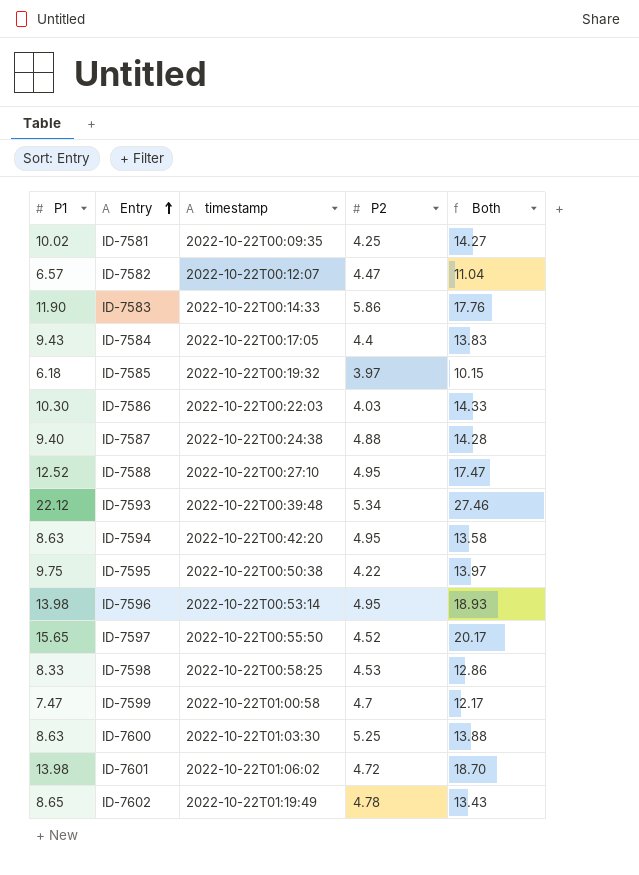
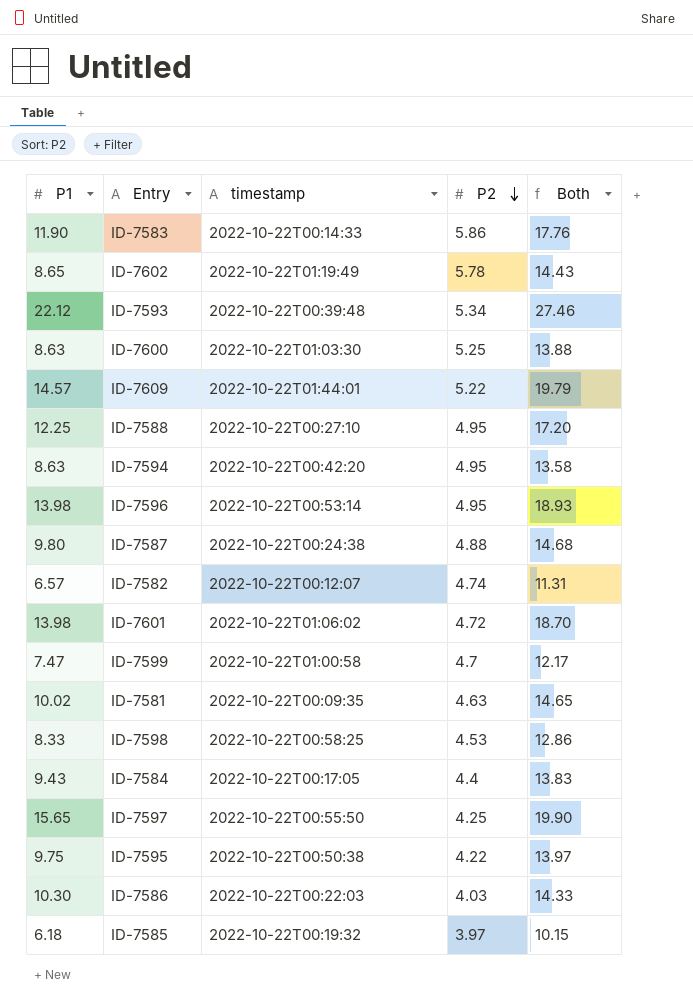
row order: Entry ascending -> P2 descending
ID-7602 | P2: 4.78 -> 5.78
ID-7602 | Both: 13.43 -> 14.43
row ID-7609: none -> 14.57 | 2022-10-22T01:44:01 | 5.22 | 19.79
ID-7588 | P1: 12.52 -> 12.25
ID-7588 | Both: 17.47 -> 17.20
ID-7587 | P1: 9.40 -> 9.80
ID-7587 | Both: 14.28 -> 14.68
ID-7582 | P2: 4.47 -> 4.74
ID-7582 | Both: 11.04 -> 11.31
ID-7581 | P2: 4.25 -> 4.63
ID-7581 | Both: 14.27 -> 14.65
ID-7597 | P2: 4.52 -> 4.25
ID-7597 | Both: 20.17 -> 19.90

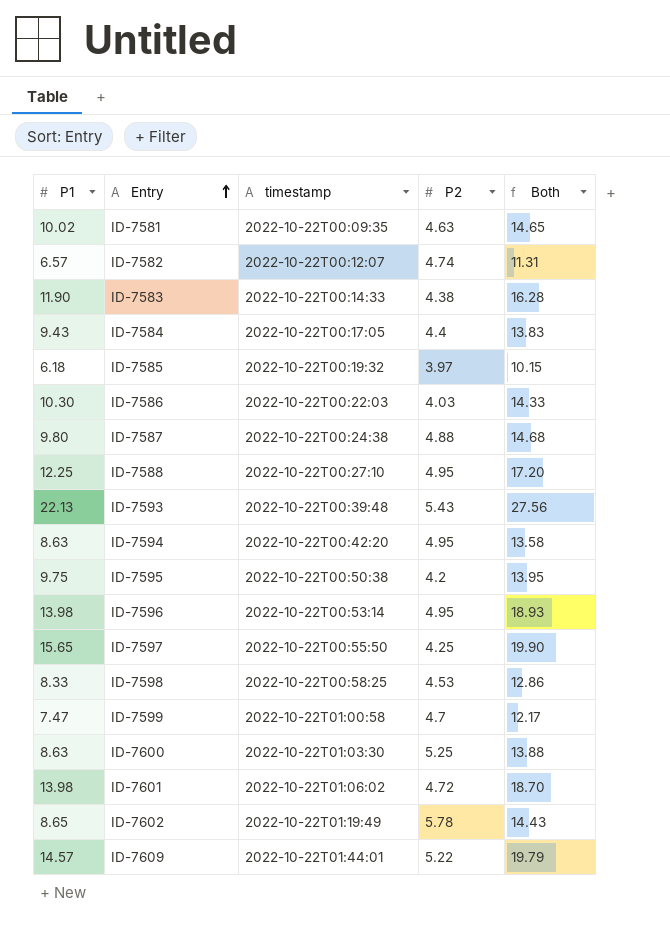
row order: P2 descending -> Entry ascending
ID-7583 | P2: 5.86 -> 4.38
ID-7583 | Both: 17.76 -> 16.28
ID-7593 | P1: 22.12 -> 22.13
ID-7593 | P2: 5.34 -> 5.43
ID-7593 | Both: 27.46 -> 27.56
ID-7595 | P2: 4.22 -> 4.2
ID-7595 | Both: 13.97 -> 13.95

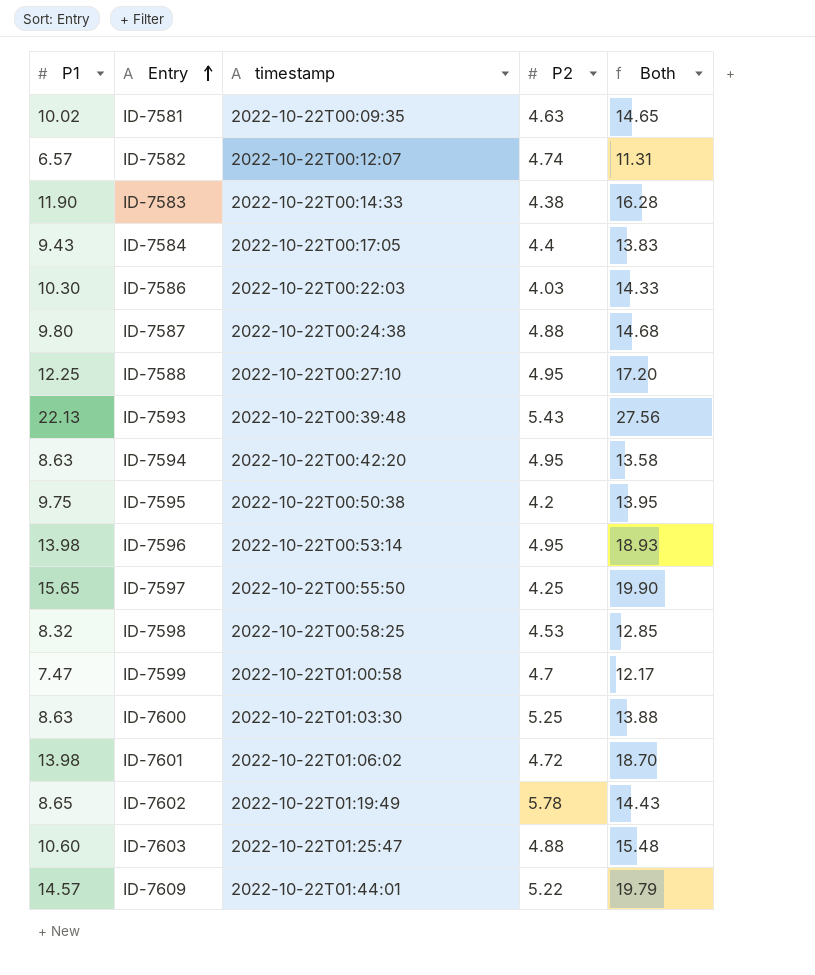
row ID-7585: 6.18 | 2022-10-22T00:19:32 | 3.97 | 10.15 -> none
ID-7598 | P1: 8.33 -> 8.32
ID-7598 | Both: 12.86 -> 12.85
row ID-7603: none -> 10.60 | 2022-10-22T01:25:47 | 4.88 | 15.48

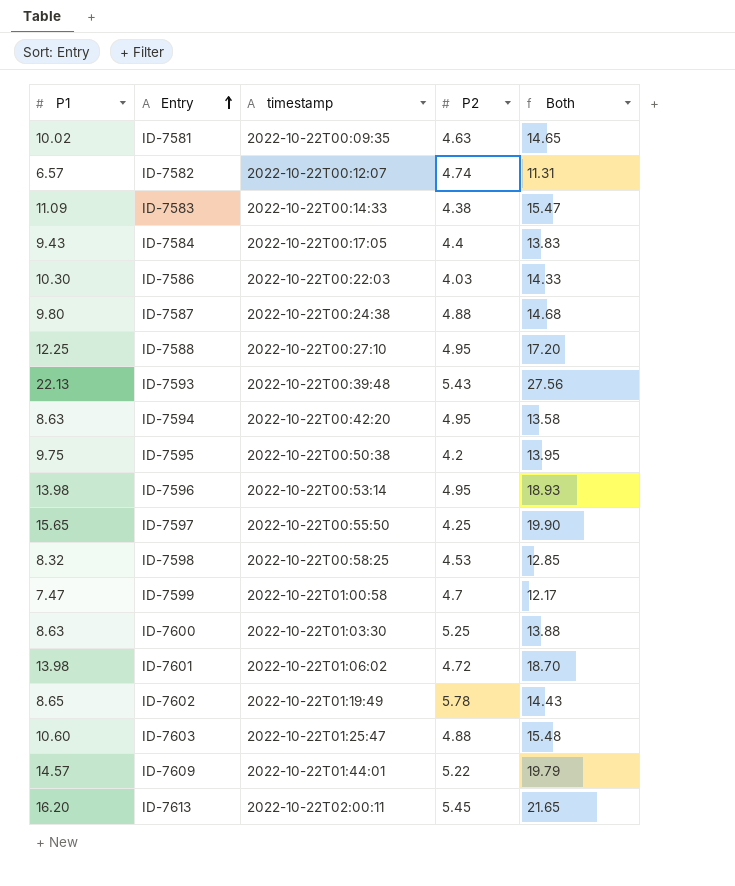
ID-7583 | P1: 11.90 -> 11.09
ID-7583 | Both: 16.28 -> 15.47
row ID-7613: none -> 16.20 | 2022-10-22T02:00:11 | 5.45 | 21.65

